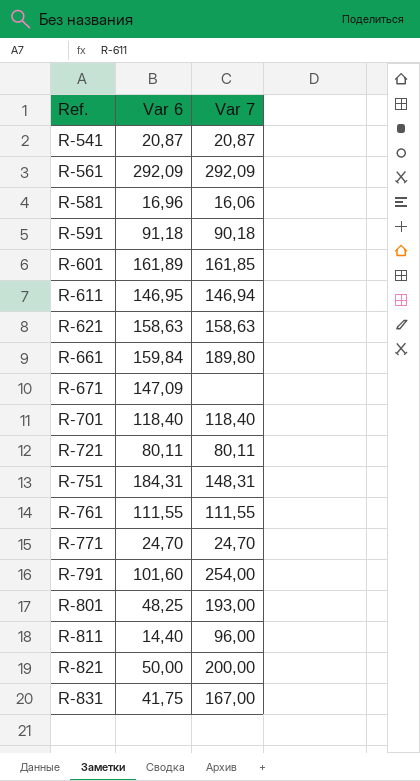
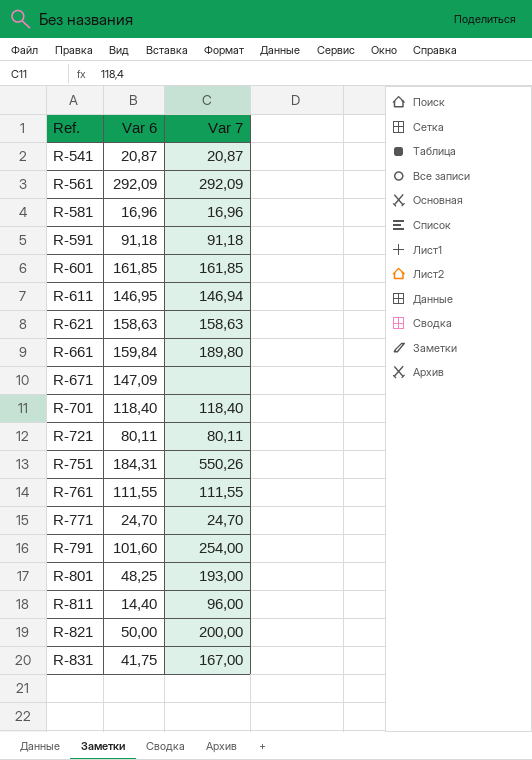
R-581 | Var 7: 16,06 -> 16,96
R-591 | Var 7: 90,18 -> 91,18
R-601 | Var 6: 161,89 -> 161,85
R-751 | Var 7: 148,31 -> 550,26

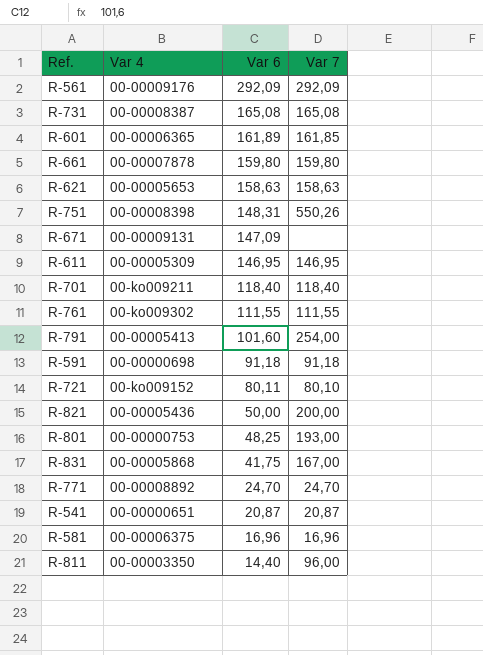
row order: Ref. ascending -> Var 6 descending
column Var 4 | position: none -> 2
row R-731: none -> 00-00008387 | 165,08 | 165,08
R-601 | Var 6: 161,85 -> 161,89
R-661 | Var 6: 159,84 -> 159,80
R-661 | Var 7: 189,80 -> 159,80
R-751 | Var 6: 184,31 -> 148,31
R-611 | Var 7: 146,94 -> 146,95
R-721 | Var 7: 80,11 -> 80,10

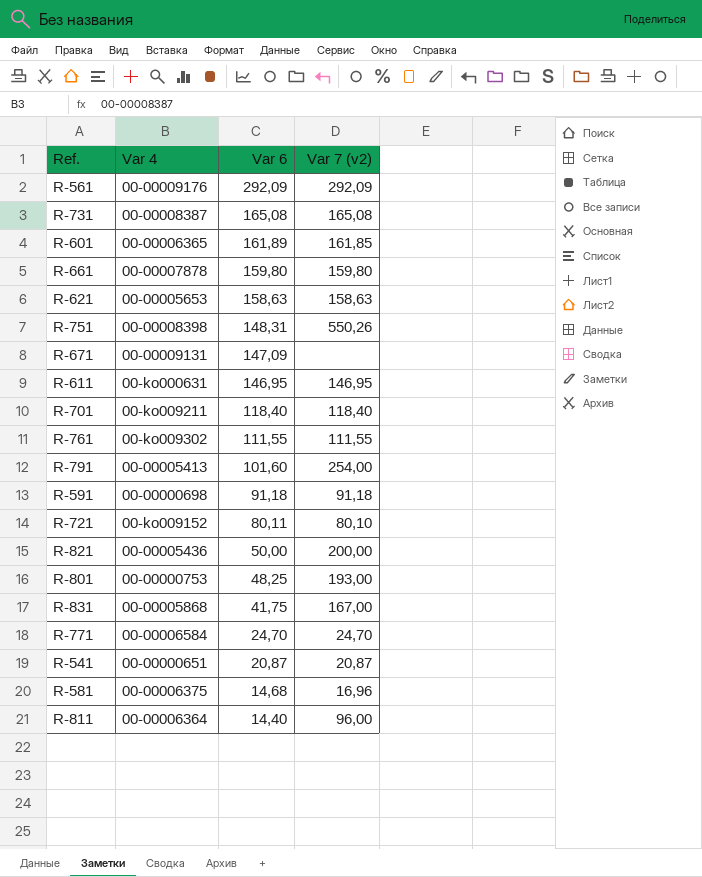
column name: Var 7 -> Var 7 (v2)
R-611 | Var 4: 00-00005309 -> 00-ko000631
R-771 | Var 4: 00-00008892 -> 00-00006584
R-581 | Var 6: 16,96 -> 14,68
R-811 | Var 4: 00-00003350 -> 00-00006364

